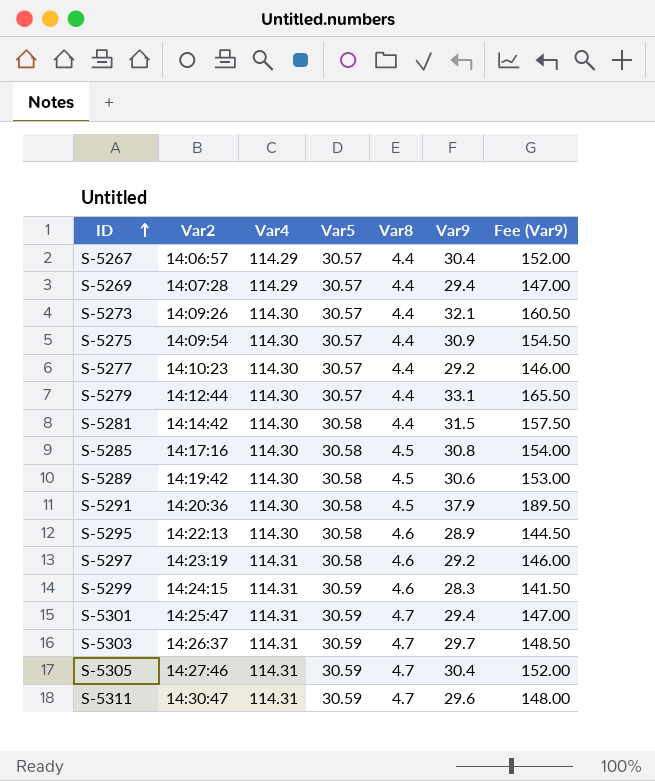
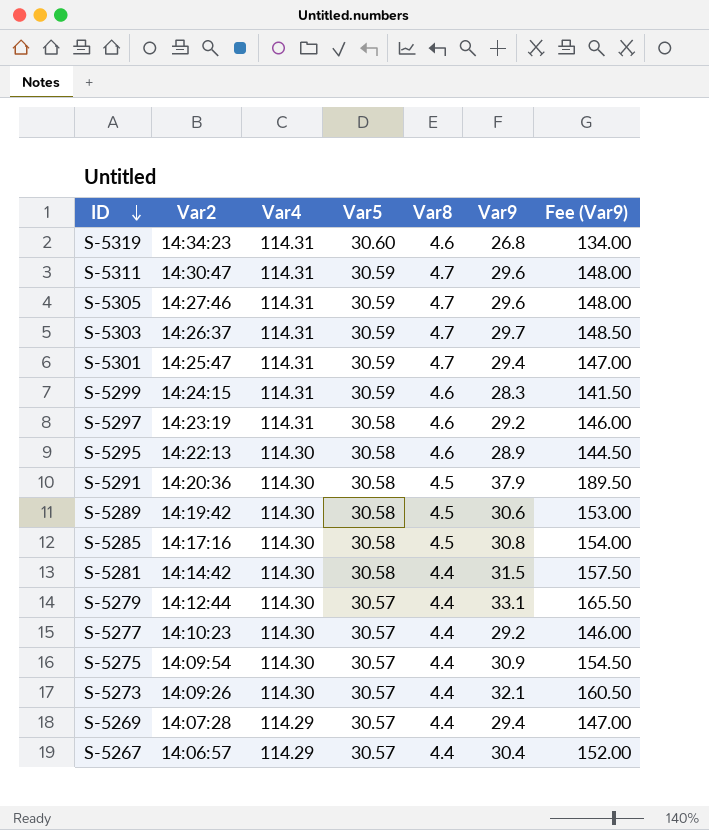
row order: ID ascending -> ID descending
row S-5319: none -> 14:34:23 | 114.31 | 30.60 | 4.6 | 26.8 | 134.00
S-5305 | Var9: 30.4 -> 29.6
S-5305 | Fee (Var9): 152.00 -> 148.00

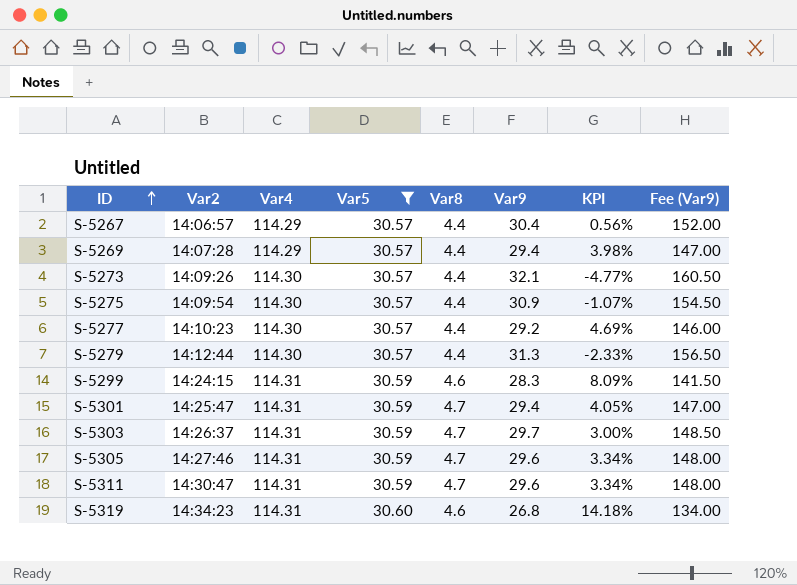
filter: none -> Var5 != 30.58
row order: ID descending -> ID ascending
column KPI | formula: none -> ([Var5] - [Var9]) / [Var9]
S-5279 | Var9: 33.1 -> 31.3
S-5279 | Fee (Var9): 165.50 -> 156.50

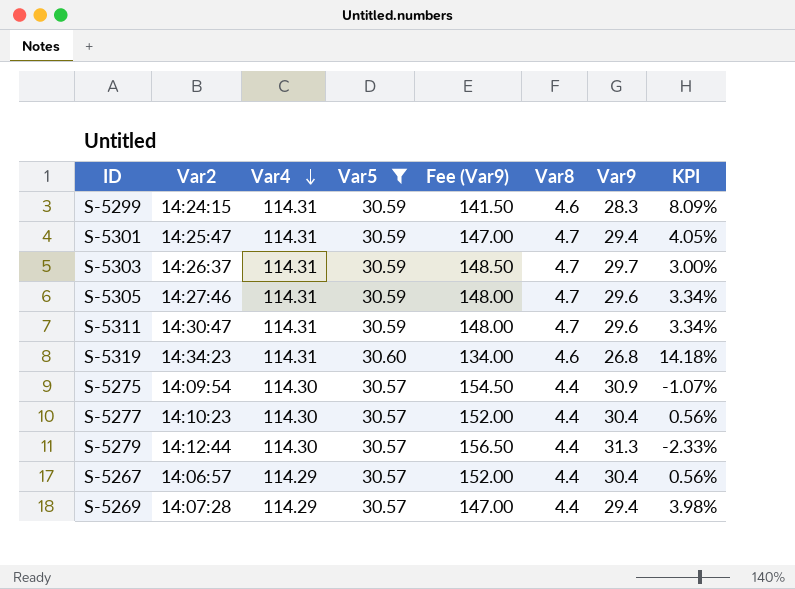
row order: ID ascending -> Var4 descending
column Fee (Var9) | position: 8 -> 5
row S-5273: 14:09:26 | 114.30 | 30.57 | 4.4 | 32.1 | -4.77% | 160.50 -> none
S-5277 | Fee (Var9): 146.00 -> 152.00
S-5277 | Var9: 29.2 -> 30.4
S-5277 | KPI: 4.69% -> 0.56%

